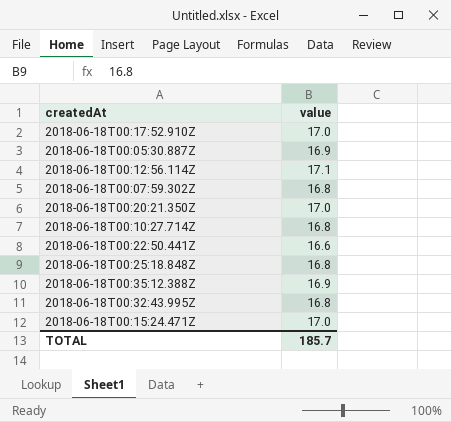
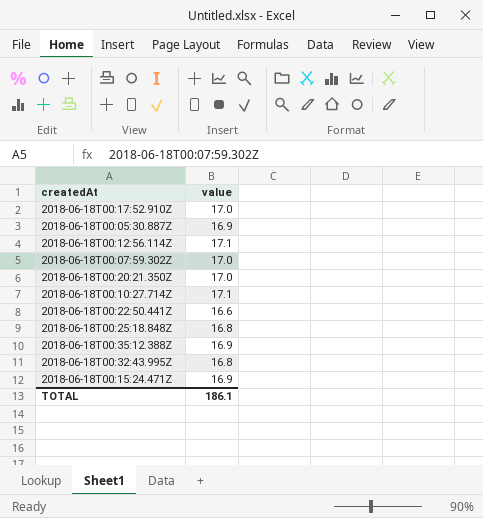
2018-06-18T00:07:59.302Z | value: 16.8 -> 17.0
2018-06-18T00:10:27.714Z | value: 16.8 -> 17.1
2018-06-18T00:15:24.471Z | value: 17.0 -> 16.9
TOTAL | value: 185.7 -> 186.1

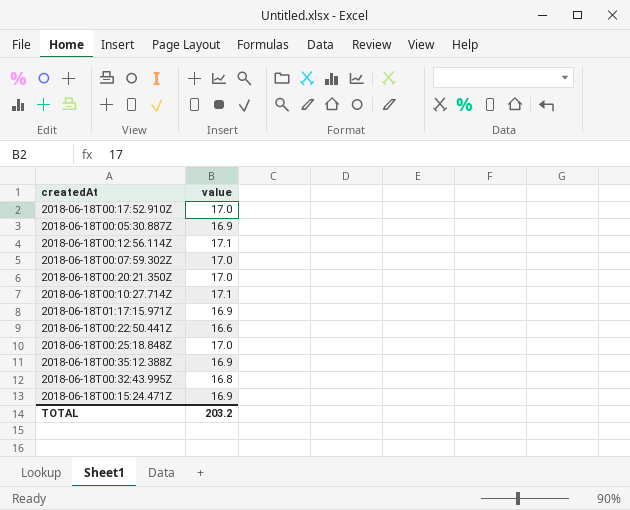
row 2018-06-18T01:17:15.971Z: none -> 16.9
2018-06-18T00:25:18.848Z | value: 16.8 -> 17.0
TOTAL | value: 186.1 -> 203.2

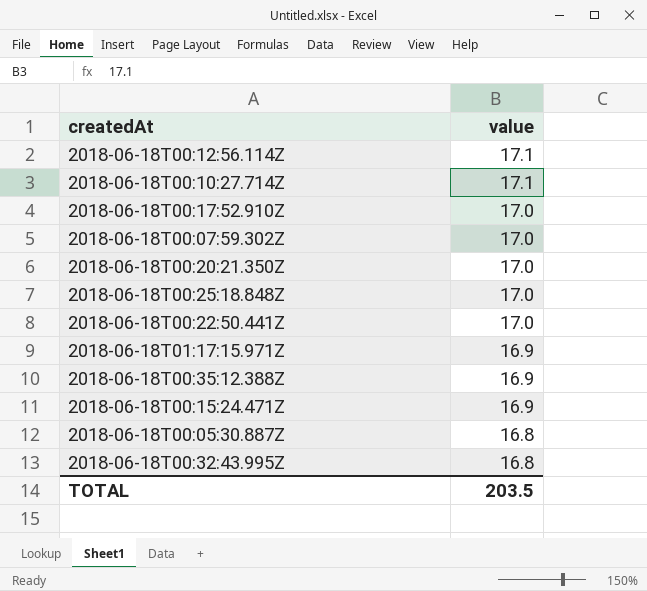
row order: none -> value descending
2018-06-18T00:22:50.441Z | value: 16.6 -> 17.0
2018-06-18T00:05:30.887Z | value: 16.9 -> 16.8
TOTAL | value: 203.2 -> 203.5

